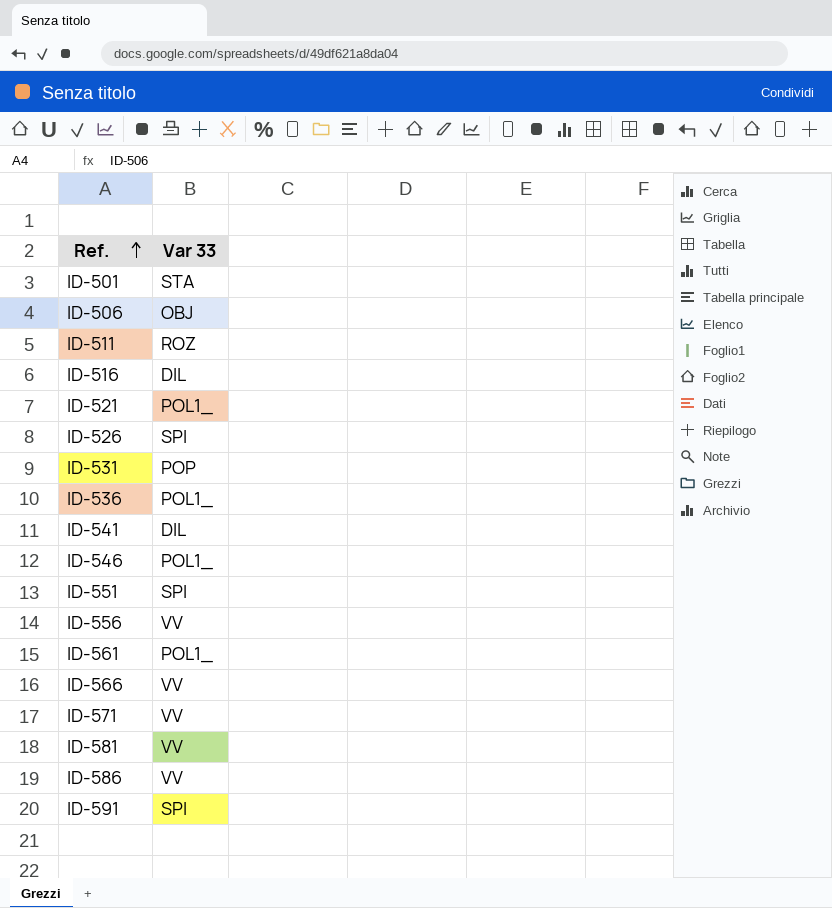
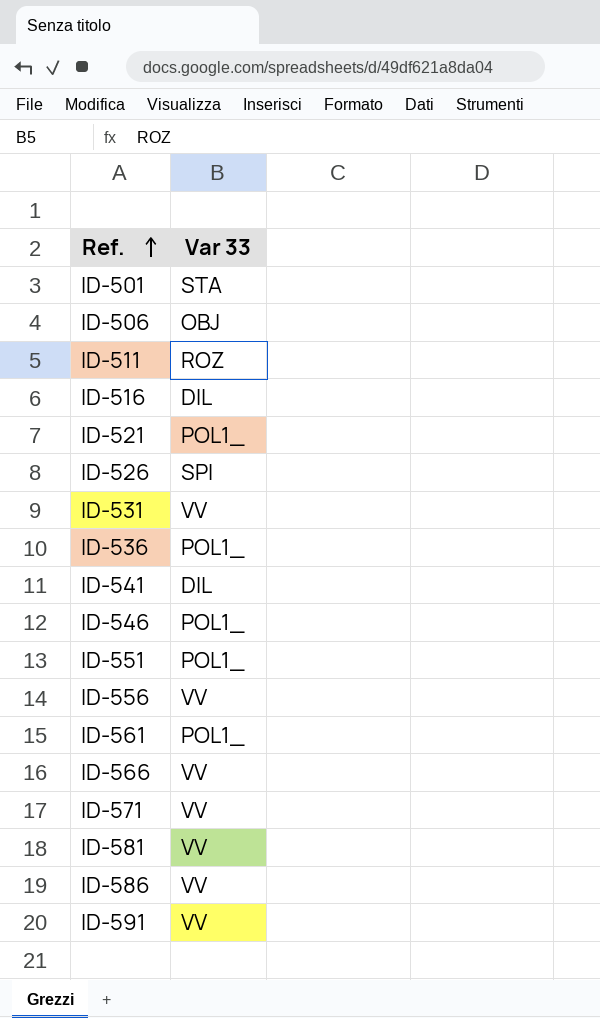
ID-531 | Var 33: POP -> VV
ID-551 | Var 33: SPI -> POL1_
ID-591 | Var 33: SPI -> VV

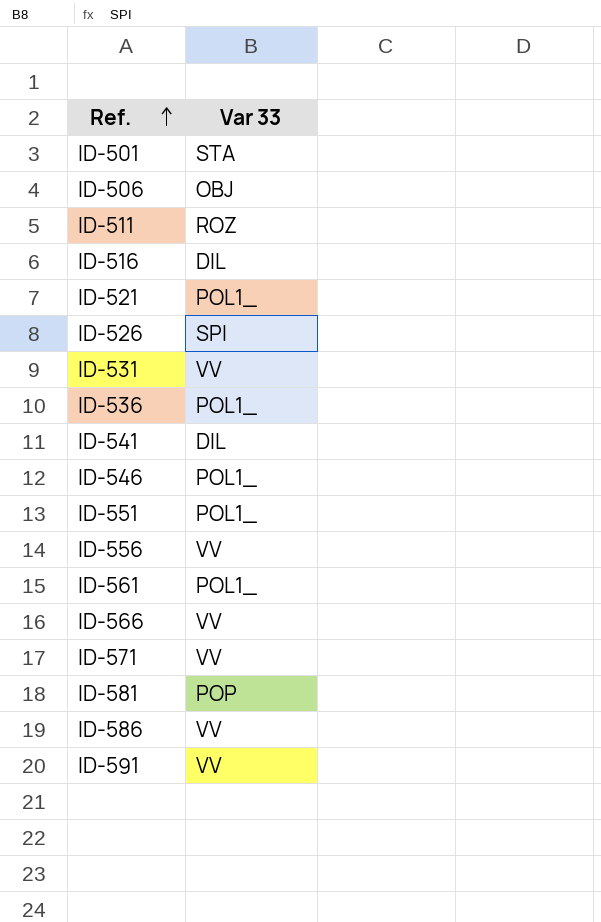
ID-581 | Var 33: VV -> POP

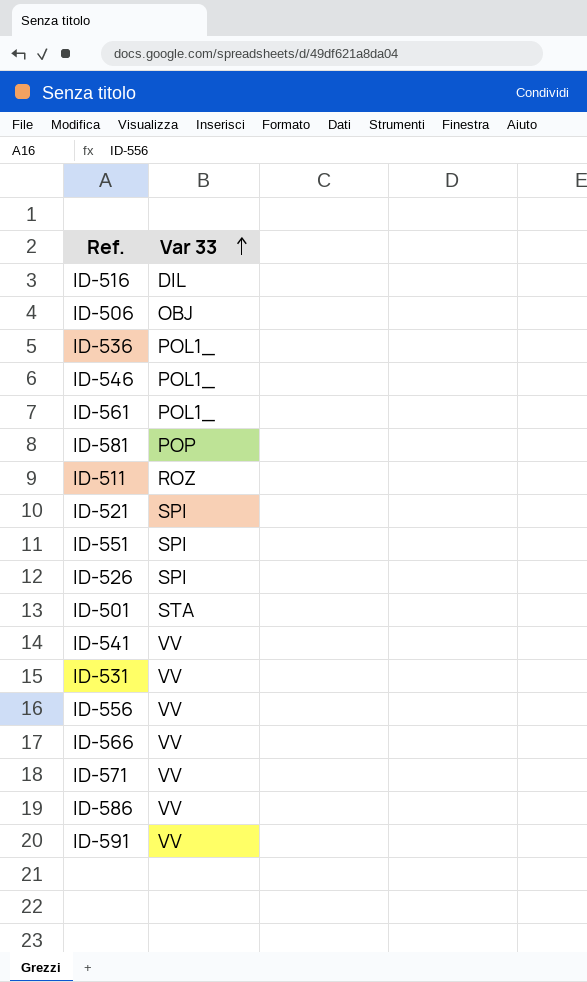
row order: Ref. ascending -> Var 33 ascending
ID-521 | Var 33: POL1_ -> SPI
ID-551 | Var 33: POL1_ -> SPI
ID-541 | Var 33: DIL -> VV

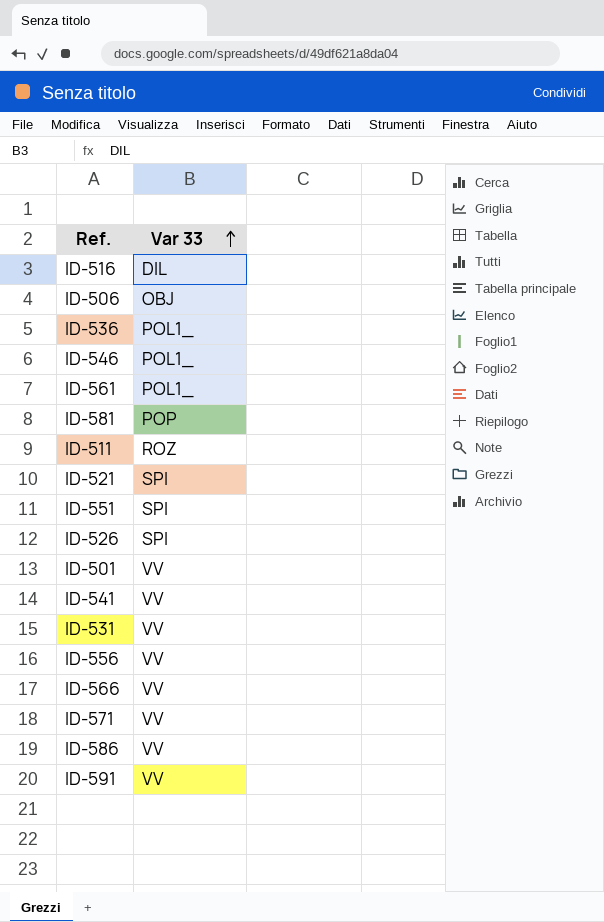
ID-501 | Var 33: STA -> VV

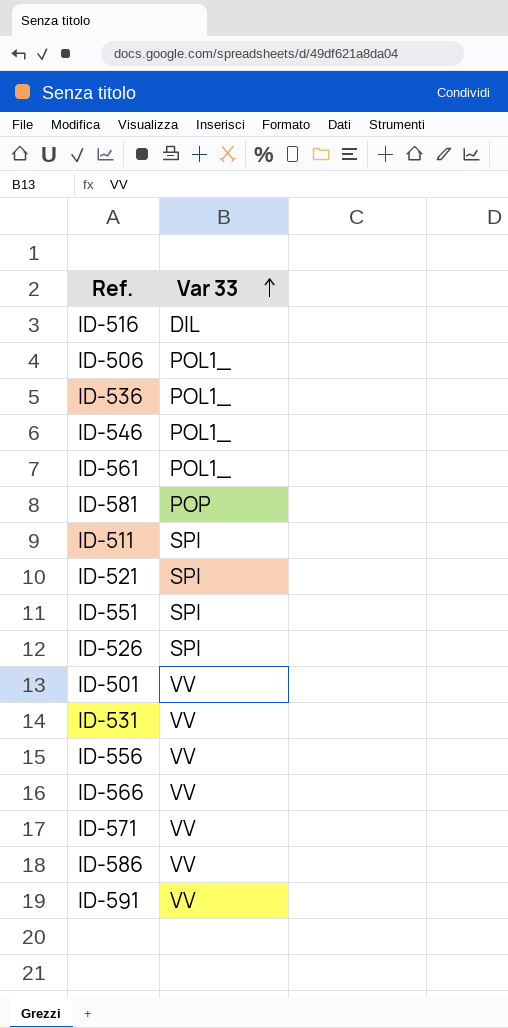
row ID-541: VV -> none
ID-506 | Var 33: OBJ -> POL1_
ID-511 | Var 33: ROZ -> SPI

